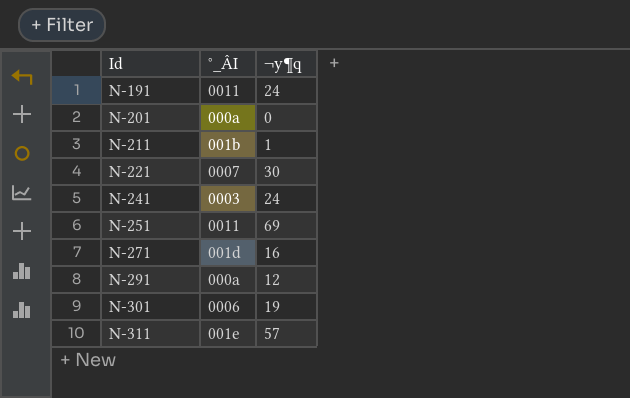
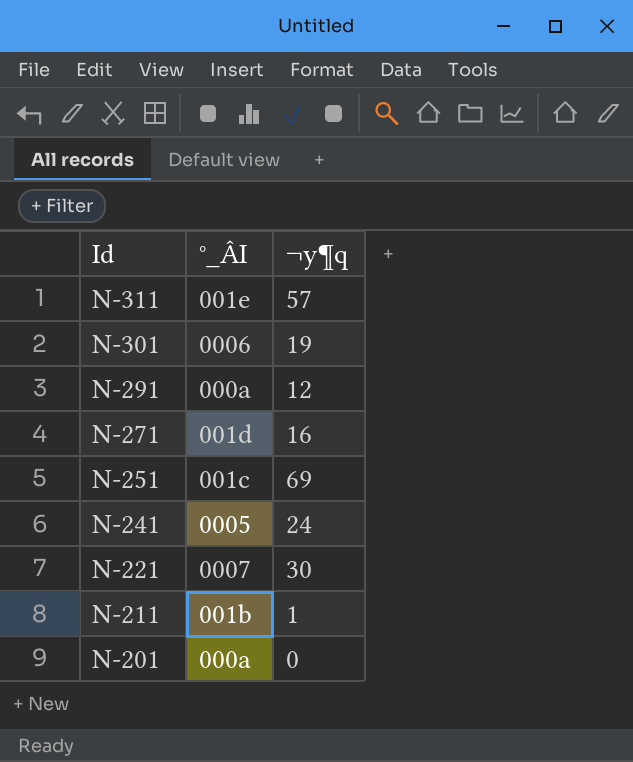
row order: Id ascending -> Id descending
row N-191: 0011 | 24 -> none
N-251 | °_ÂI: 0011 -> 001c
N-241 | °_ÂI: 0003 -> 0005

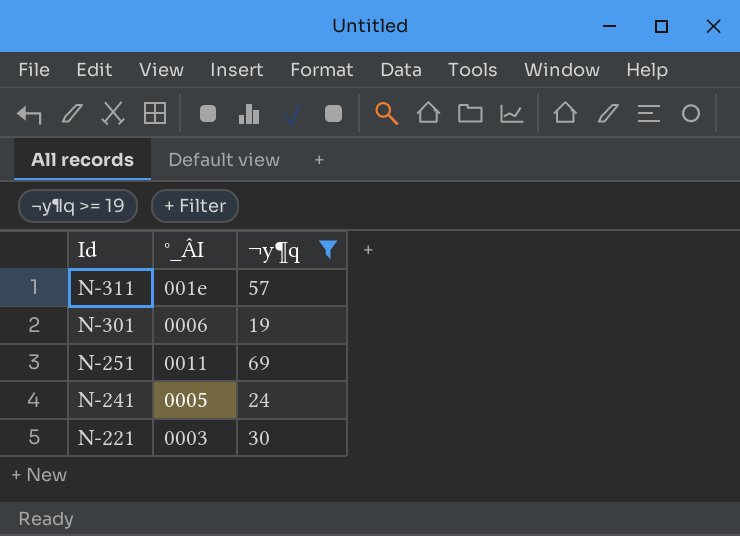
filter: none -> ¬y¶q >= 19
N-251 | °_ÂI: 001c -> 0011
N-221 | °_ÂI: 0007 -> 0003

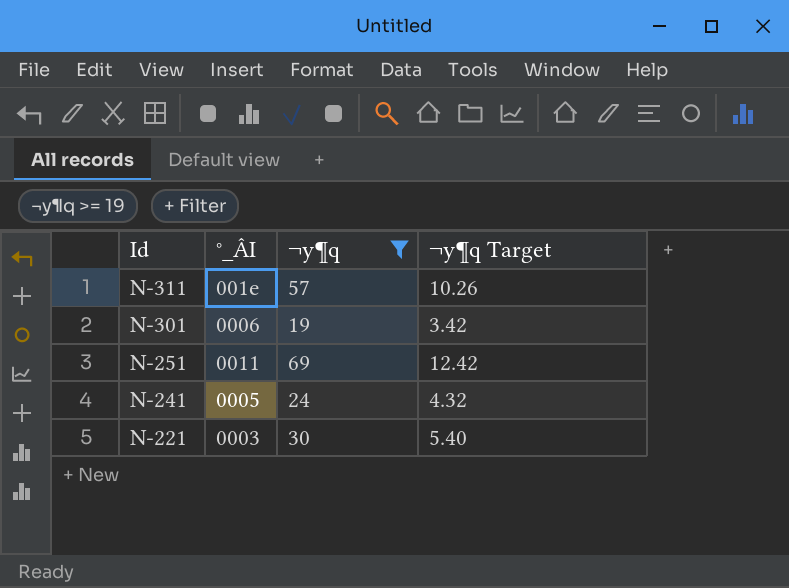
column ¬y¶q Target | formula: none -> [¬y¶q] * 0.18

